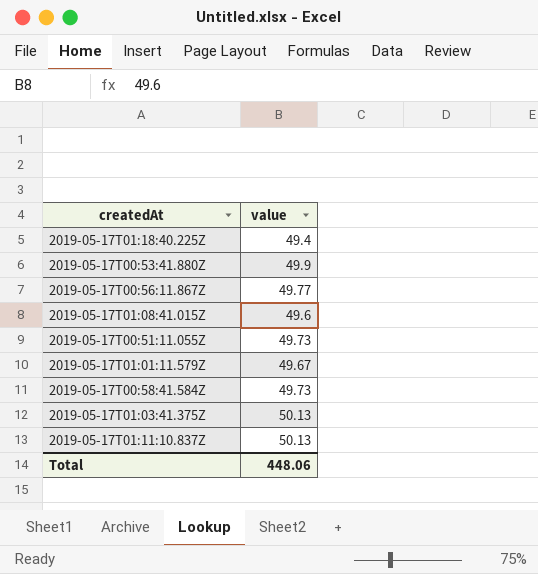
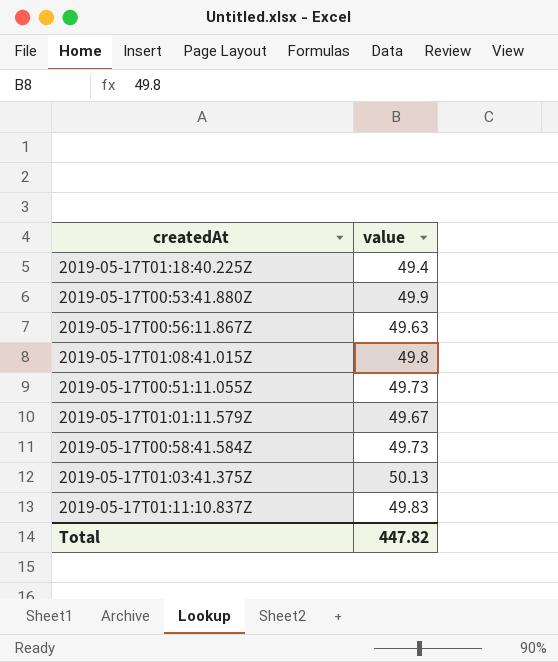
2019-05-17T00:56:11.867Z | value: 49.77 -> 49.63
2019-05-17T01:08:41.015Z | value: 49.6 -> 49.8
2019-05-17T01:11:10.837Z | value: 50.13 -> 49.83
Total | value: 448.06 -> 447.82

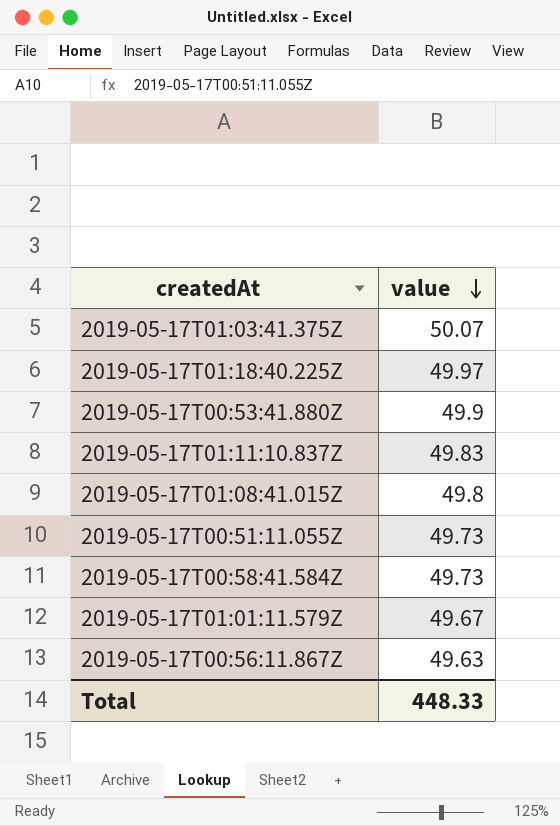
row order: none -> value descending
2019-05-17T01:03:41.375Z | value: 50.13 -> 50.07
2019-05-17T01:18:40.225Z | value: 49.4 -> 49.97
Total | value: 447.82 -> 448.33

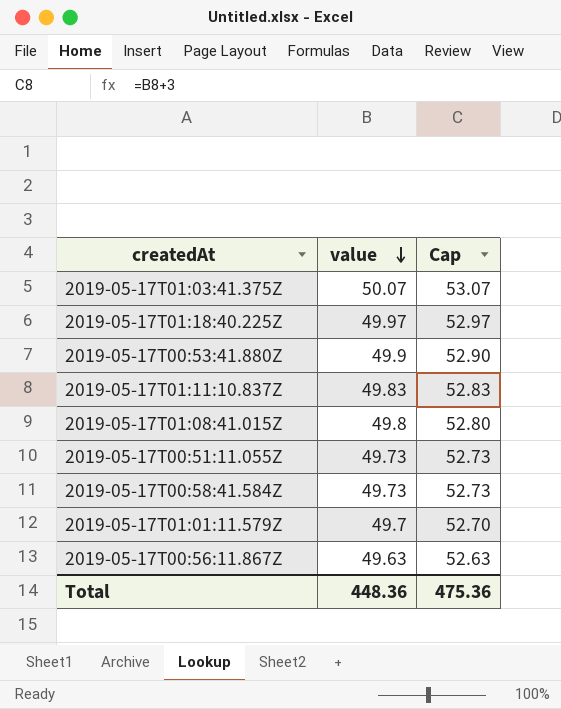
column Cap | formula: none -> [value] + 3
2019-05-17T01:01:11.579Z | value: 49.67 -> 49.7
Total | value: 448.33 -> 448.36

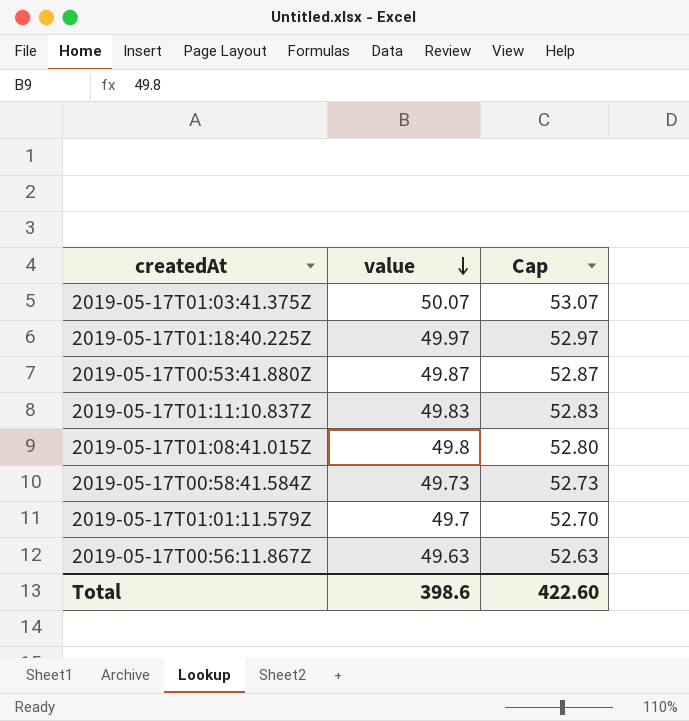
row 2019-05-17T00:51:11.055Z: 49.73 | 52.73 -> none
2019-05-17T00:53:41.880Z | value: 49.9 -> 49.87
2019-05-17T00:53:41.880Z | Cap: 52.90 -> 52.87
Total | value: 448.36 -> 398.6
Total | Cap: 475.36 -> 422.60

